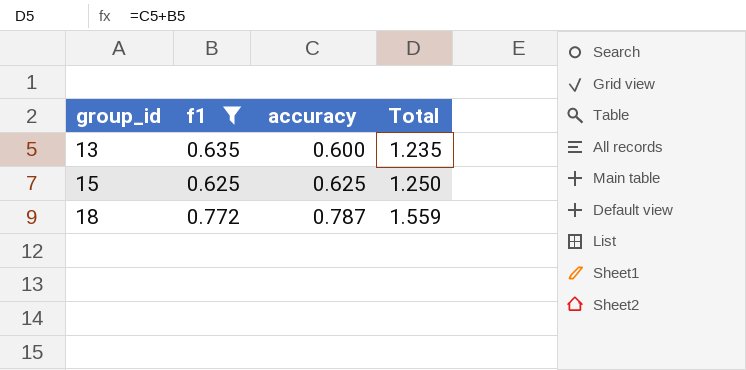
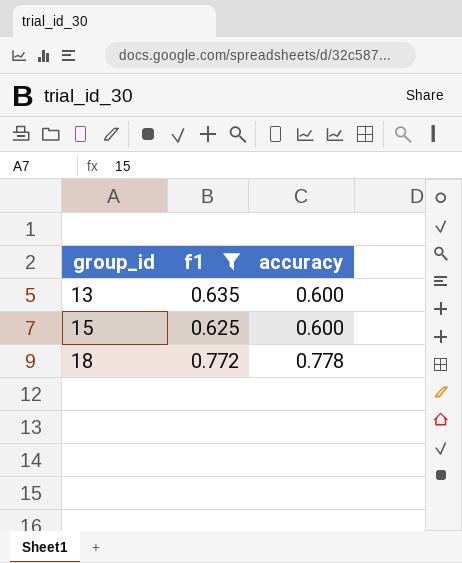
column Total | formula: [f1] + [accuracy] -> none
15 | accuracy: 0.625 -> 0.600
18 | accuracy: 0.787 -> 0.778

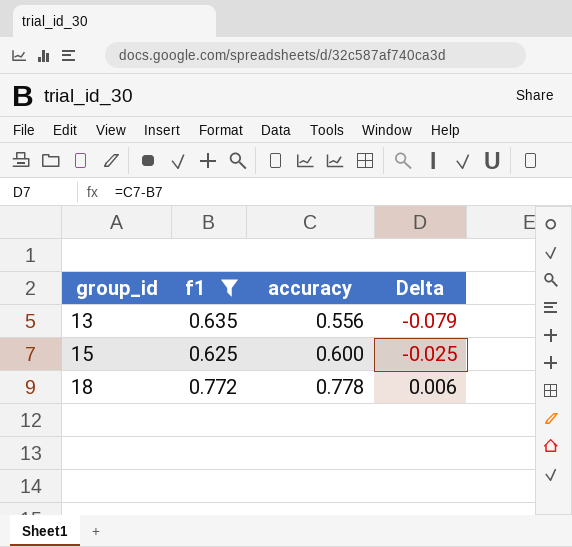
column Delta | formula: none -> [accuracy] - [f1]
13 | accuracy: 0.600 -> 0.556

